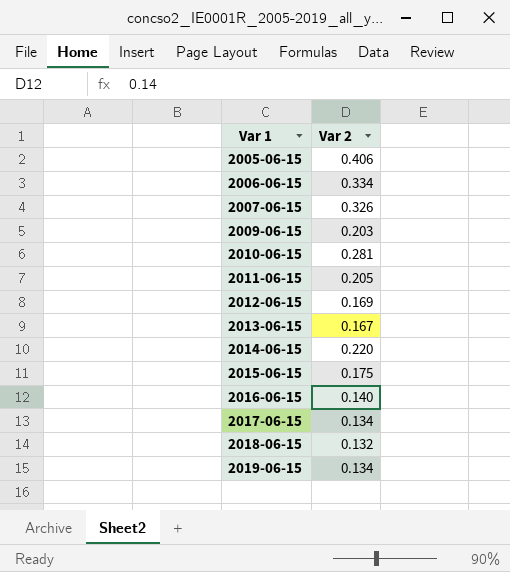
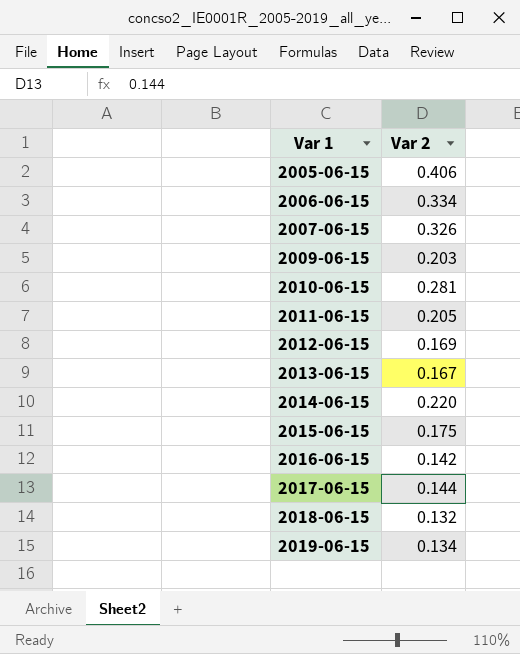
2016-06-15 | Var 2: 0.140 -> 0.142
2017-06-15 | Var 2: 0.134 -> 0.144

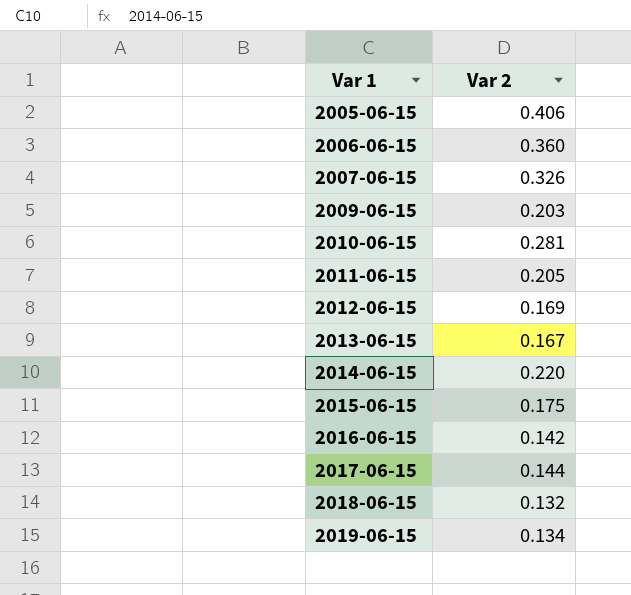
2006-06-15 | Var 2: 0.334 -> 0.360

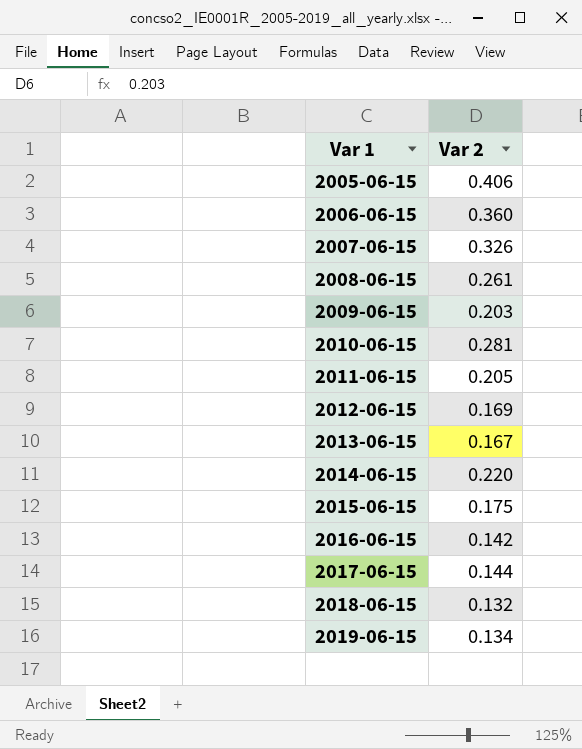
row 2008-06-15: none -> 0.261

